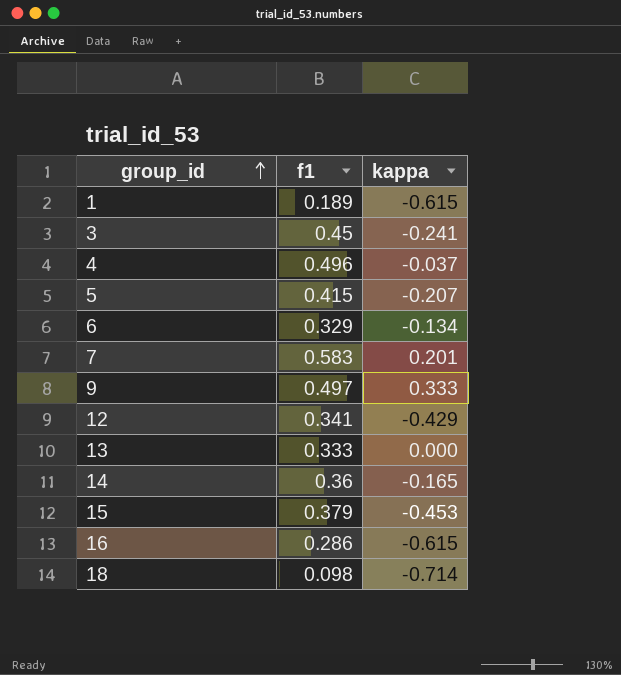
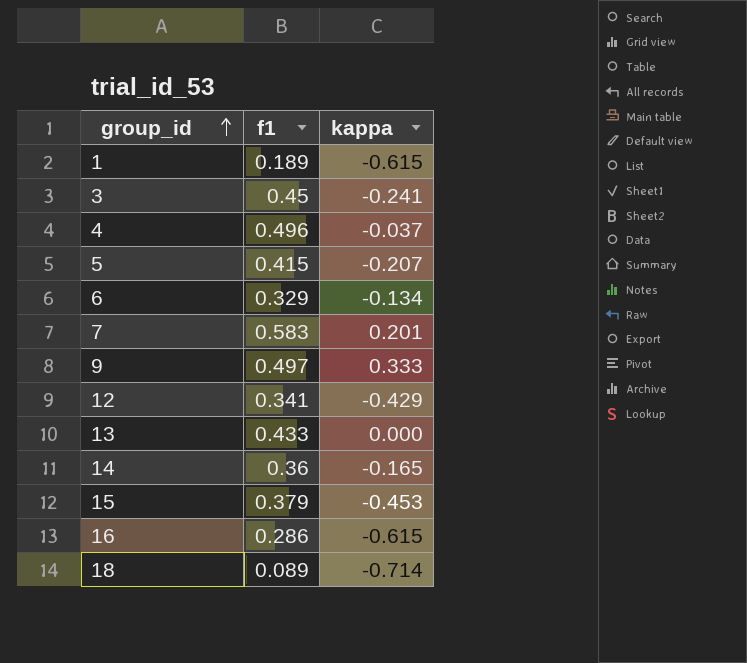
13 | f1: 0.333 -> 0.433
18 | f1: 0.098 -> 0.089

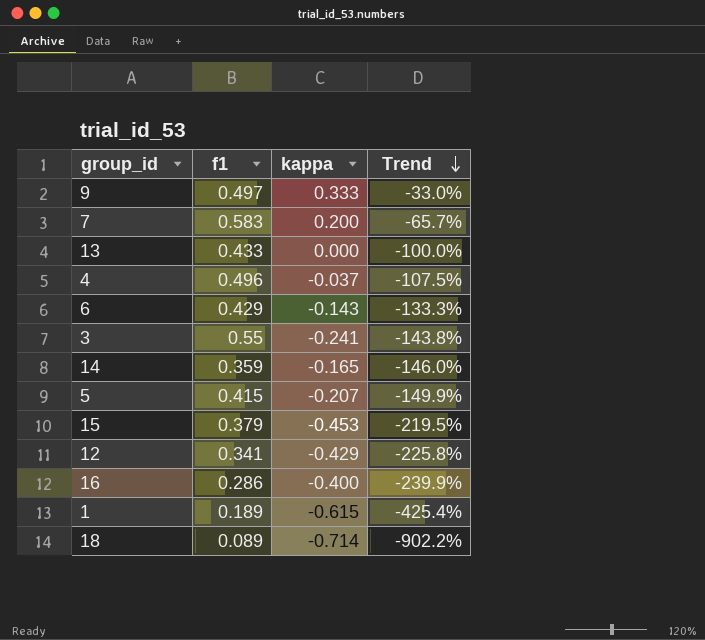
row order: group_id ascending -> Trend descending
column Trend | formula: none -> ([kappa] - [f1]) / [f1]
7 | kappa: 0.201 -> 0.200
6 | f1: 0.329 -> 0.429
6 | kappa: -0.134 -> -0.143
3 | f1: 0.45 -> 0.55
14 | f1: 0.36 -> 0.359
16 | kappa: -0.615 -> -0.400

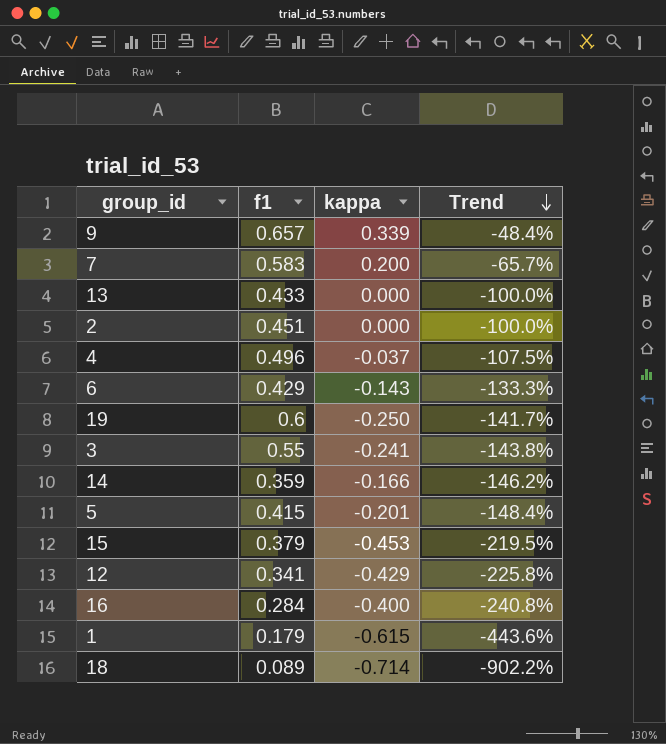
9 | f1: 0.497 -> 0.657
9 | kappa: 0.333 -> 0.339
9 | Trend: -33.0% -> -48.4%
row 2: none -> 0.451 | 0.000 | -100.0%
row 19: none -> 0.6 | -0.250 | -141.7%
14 | kappa: -0.165 -> -0.166
14 | Trend: -146.0% -> -146.2%
5 | kappa: -0.207 -> -0.201
5 | Trend: -149.9% -> -148.4%
16 | f1: 0.286 -> 0.284
16 | Trend: -239.9% -> -240.8%
1 | f1: 0.189 -> 0.179
1 | Trend: -425.4% -> -443.6%

